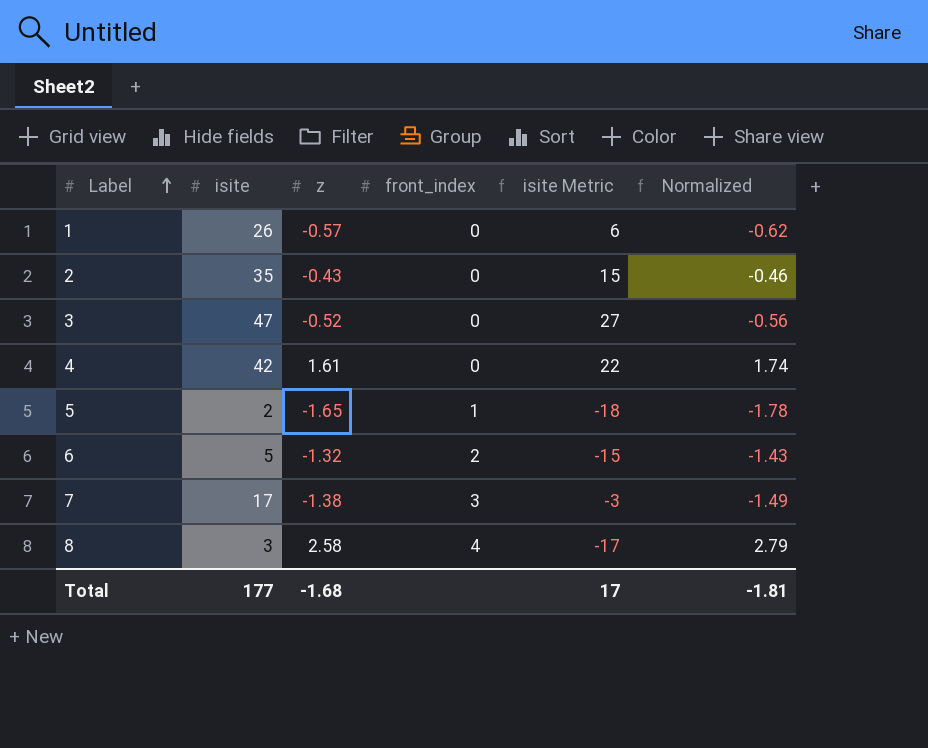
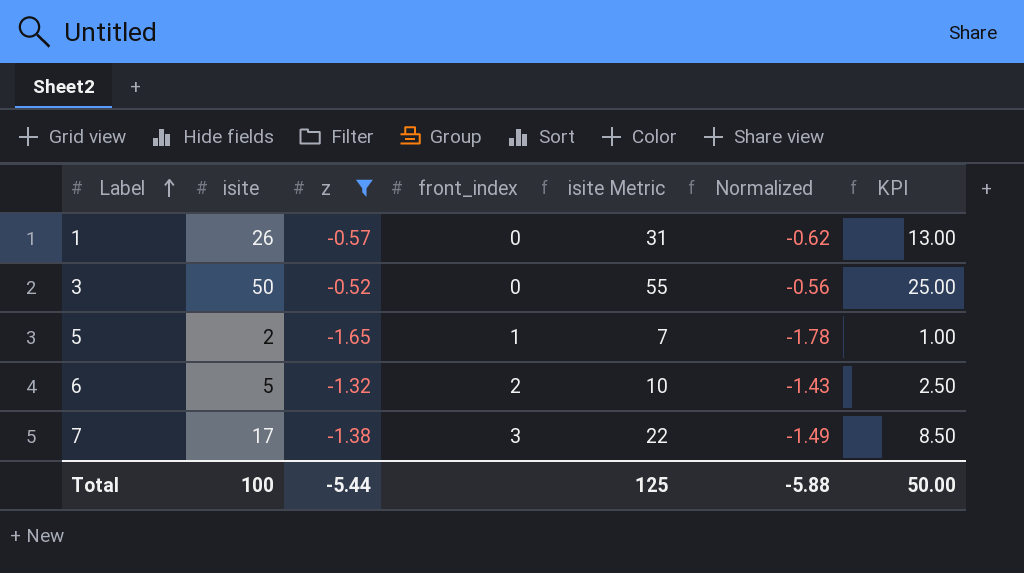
filter: none -> z <= -0.52
column isite Metric | formula: [isite] - 20 -> [isite] + 5
column KPI | formula: none -> [isite] * 0.5
3 | isite: 47 -> 50
Total | isite: 177 -> 100
Total | z: -1.68 -> -5.44
Total | isite Metric: 17 -> 125
Total | Normalized: -1.81 -> -5.88

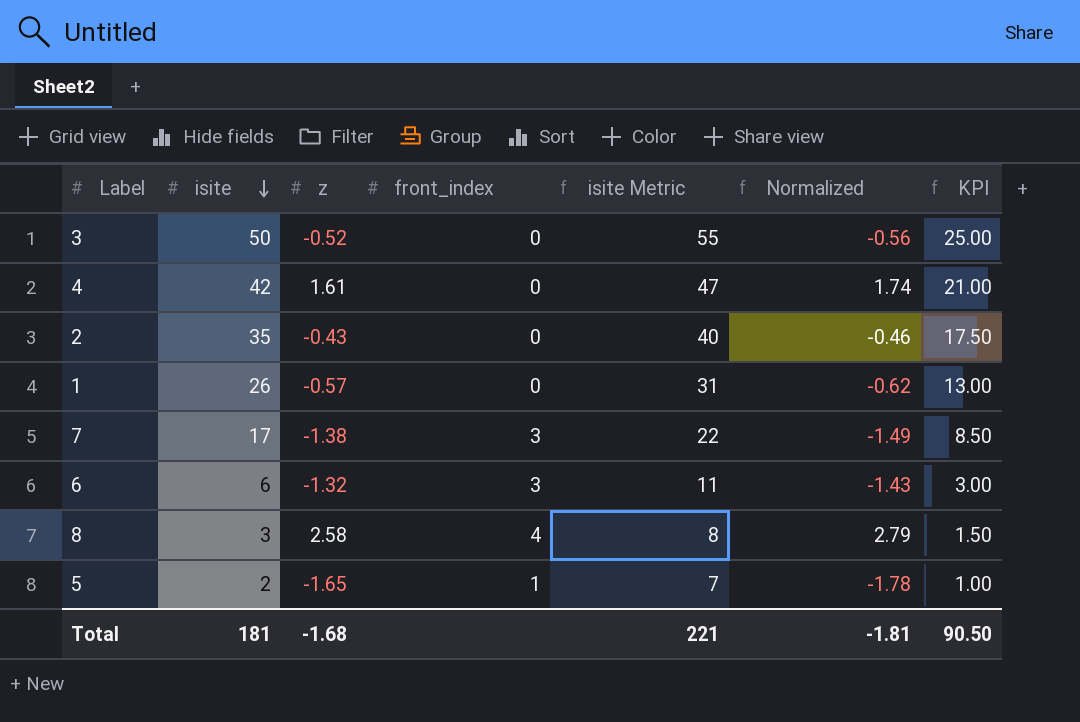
filter: z <= -0.52 -> none
row order: Label ascending -> isite descending
6 | isite: 5 -> 6
6 | front_index: 2 -> 3
6 | isite Metric: 10 -> 11
6 | KPI: 2.50 -> 3.00
Total | isite: 100 -> 181
Total | z: -5.44 -> -1.68
Total | isite Metric: 125 -> 221
Total | Normalized: -5.88 -> -1.81
Total | KPI: 50.00 -> 90.50

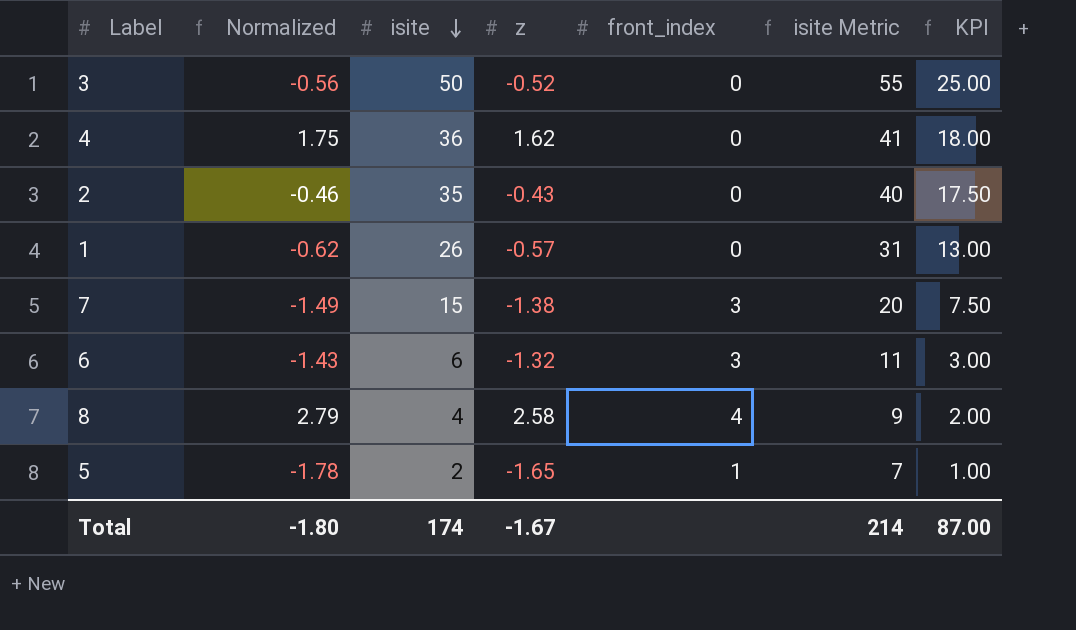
column Normalized | position: 6 -> 2
4 | Normalized: 1.74 -> 1.75
4 | isite: 42 -> 36
4 | z: 1.61 -> 1.62
4 | isite Metric: 47 -> 41
4 | KPI: 21.00 -> 18.00
7 | isite: 17 -> 15
7 | isite Metric: 22 -> 20
7 | KPI: 8.50 -> 7.50
8 | isite: 3 -> 4
8 | isite Metric: 8 -> 9
8 | KPI: 1.50 -> 2.00
Total | Normalized: -1.81 -> -1.80
Total | isite: 181 -> 174
Total | z: -1.68 -> -1.67
Total | isite Metric: 221 -> 214
Total | KPI: 90.50 -> 87.00

